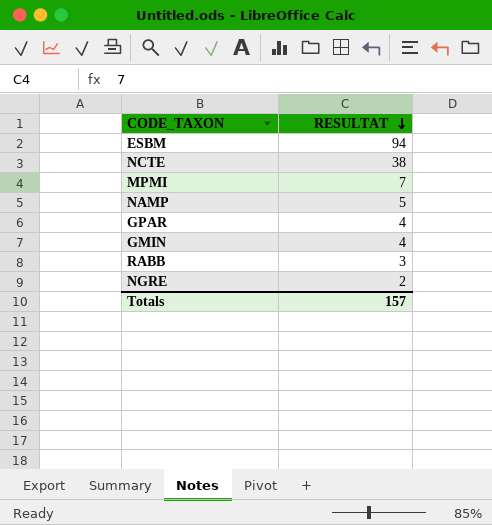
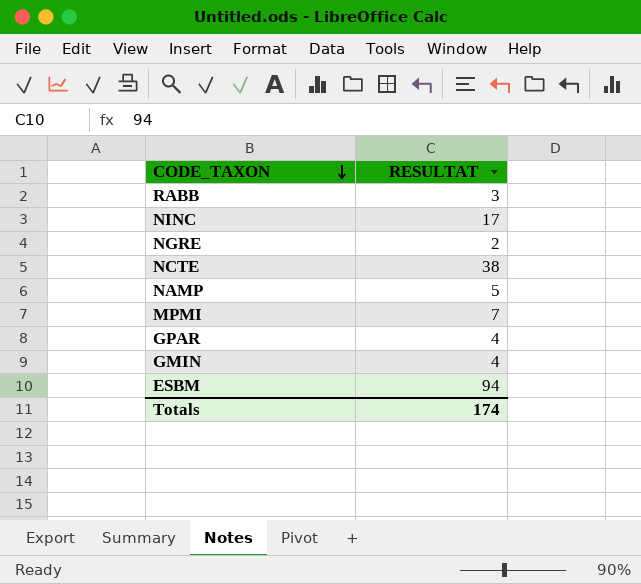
row order: RESULTAT descending -> CODE_TAXON descending
row NINC: none -> 17
Totals | RESULTAT: 157 -> 174

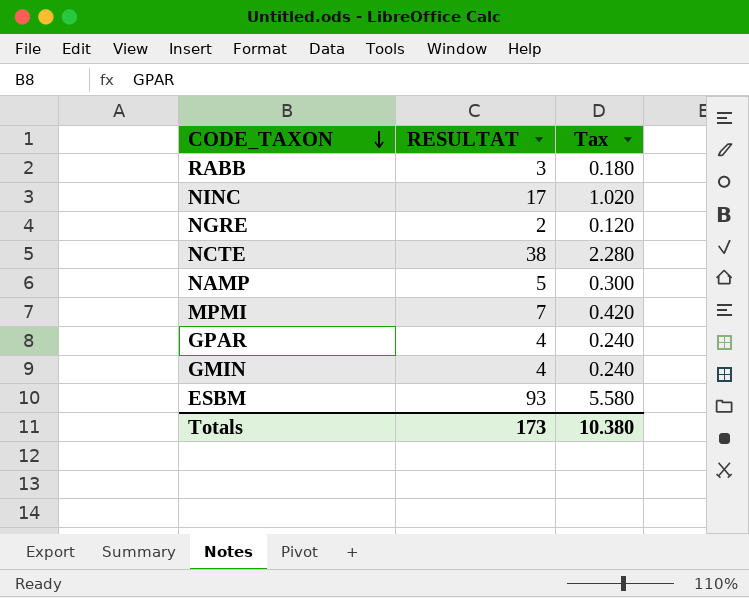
column Tax | formula: none -> [RESULTAT] * 0.06
ESBM | RESULTAT: 94 -> 93
Totals | RESULTAT: 174 -> 173

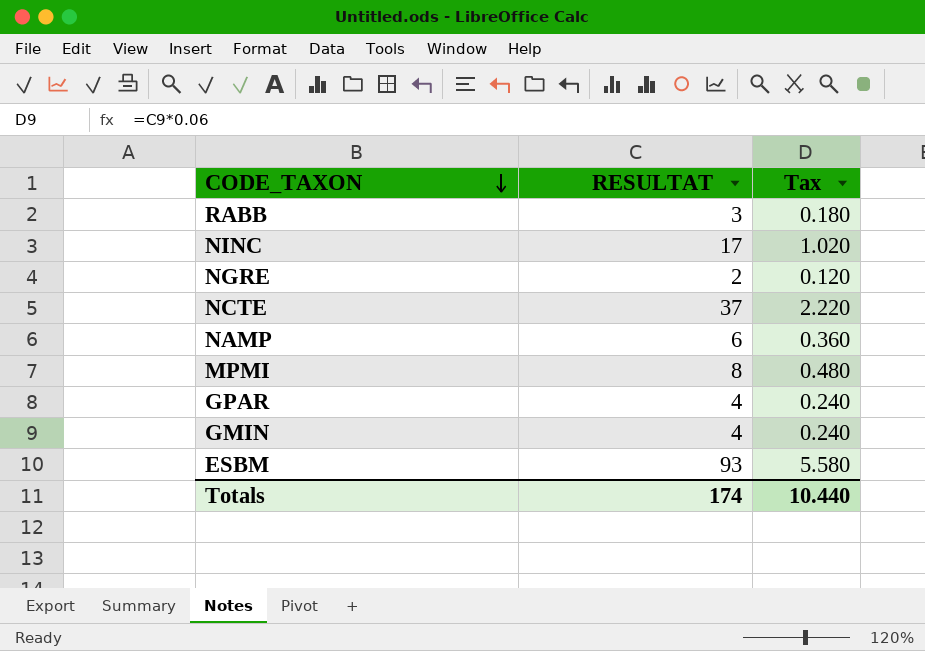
NCTE | RESULTAT: 38 -> 37
NCTE | Tax: 2.280 -> 2.220
NAMP | RESULTAT: 5 -> 6
NAMP | Tax: 0.300 -> 0.360
MPMI | RESULTAT: 7 -> 8
MPMI | Tax: 0.420 -> 0.480
Totals | RESULTAT: 173 -> 174
Totals | Tax: 10.380 -> 10.440

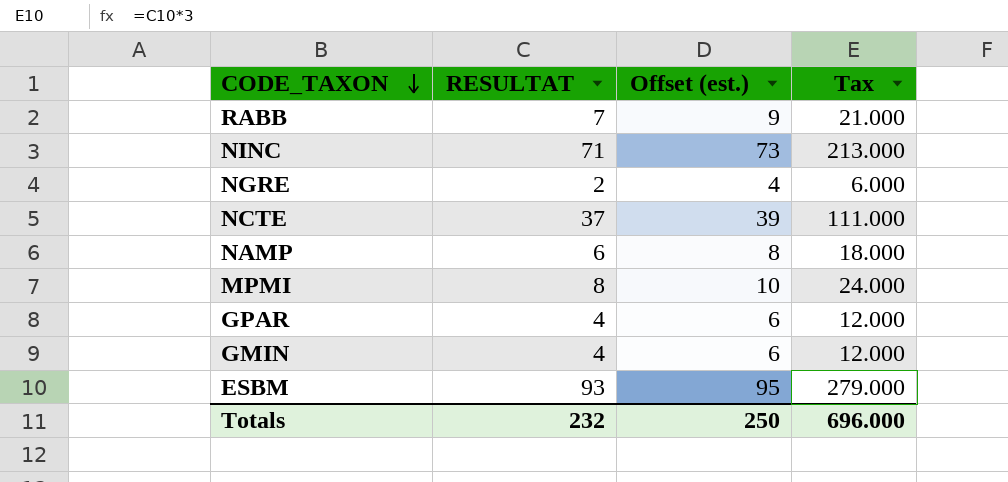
column Offset (est.) | formula: none -> [RESULTAT] + 2
column Tax | formula: [RESULTAT] * 0.06 -> [RESULTAT] * 3
RABB | RESULTAT: 3 -> 7
NINC | RESULTAT: 17 -> 71
Totals | RESULTAT: 174 -> 232
Totals | Tax: 10.440 -> 696.000

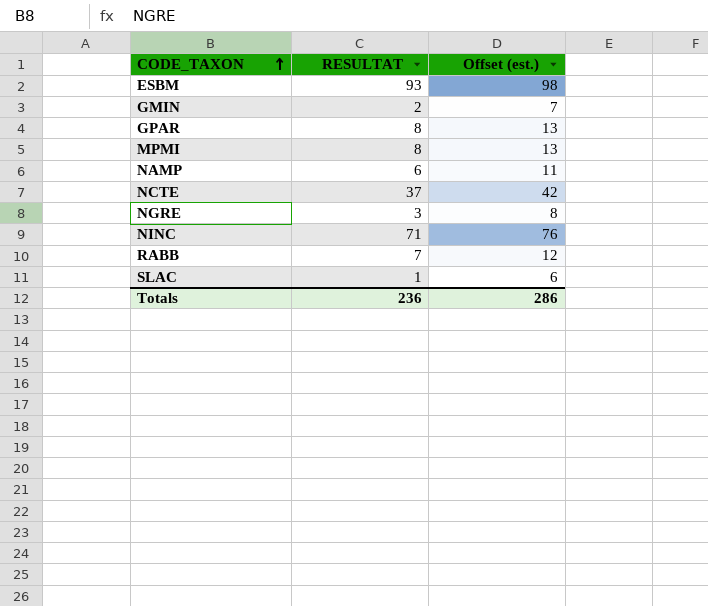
row order: CODE_TAXON descending -> CODE_TAXON ascending
column Tax | formula: [RESULTAT] * 3 -> none
column Offset (est.) | formula: [RESULTAT] + 2 -> [RESULTAT] + 5
GMIN | RESULTAT: 4 -> 2
GPAR | RESULTAT: 4 -> 8
NGRE | RESULTAT: 2 -> 3
row SLAC: none -> 1 | 6
Totals | RESULTAT: 232 -> 236
Totals | Offset (est.): 250 -> 286

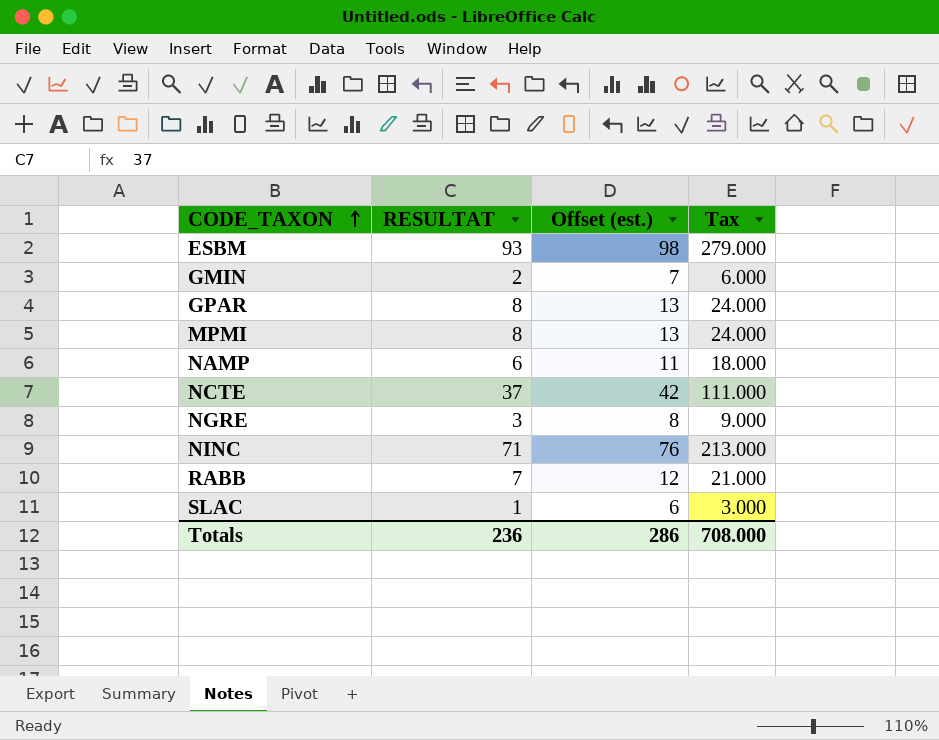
column Tax | formula: none -> [RESULTAT] * 3

